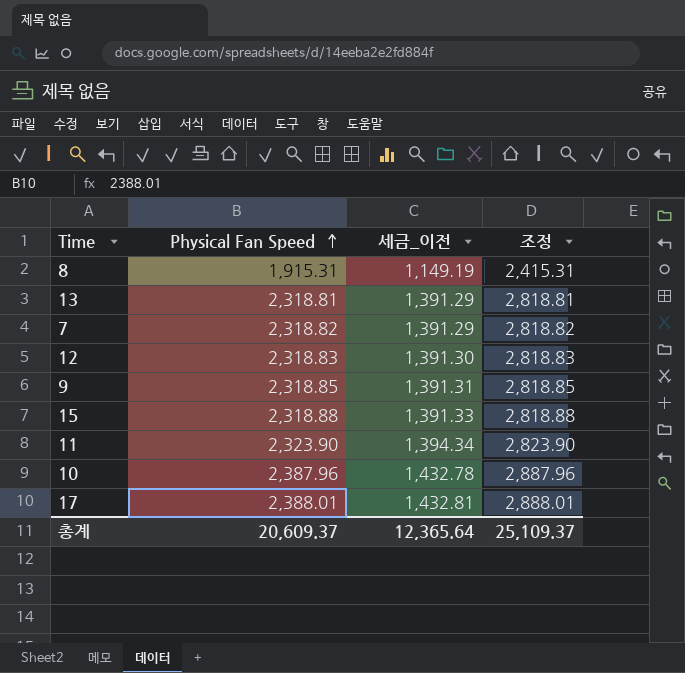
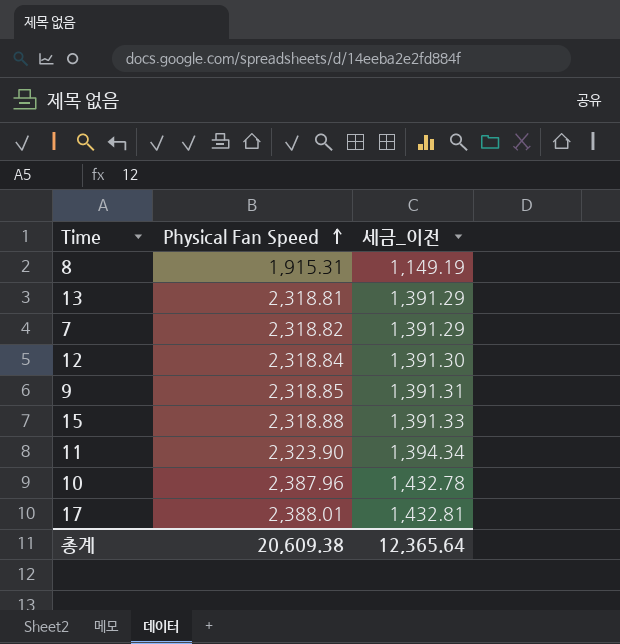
column 조정 | formula: [Physical Fan Speed] + 500 -> none
12 | Physical Fan Speed: 2,318.83 -> 2,318.84
총계 | Physical Fan Speed: 20,609.37 -> 20,609.38

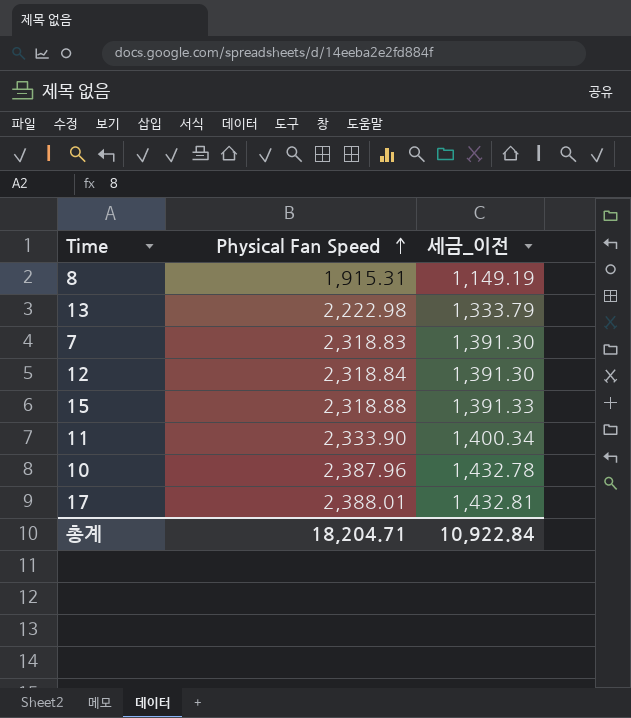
row 9: 2,318.85 | 1,391.31 -> none
13 | Physical Fan Speed: 2,318.81 -> 2,222.98
13 | 세금_이전: 1,391.29 -> 1,333.79
7 | Physical Fan Speed: 2,318.82 -> 2,318.83
7 | 세금_이전: 1,391.29 -> 1,391.30
11 | Physical Fan Speed: 2,323.90 -> 2,333.90
11 | 세금_이전: 1,394.34 -> 1,400.34
총계 | Physical Fan Speed: 20,609.38 -> 18,204.71
총계 | 세금_이전: 12,365.64 -> 10,922.84

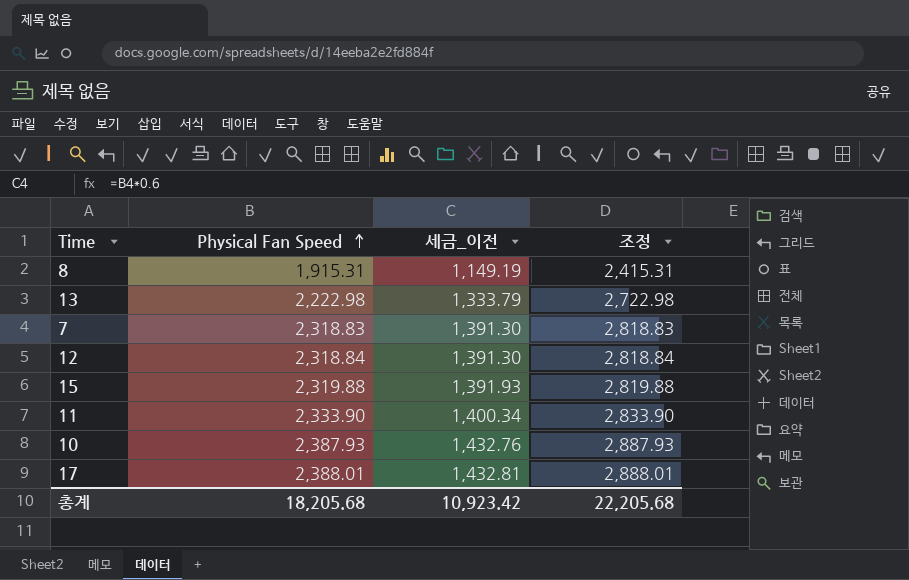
column 조정 | formula: none -> [Physical Fan Speed] + 500
15 | Physical Fan Speed: 2,318.88 -> 2,319.88
15 | 세금_이전: 1,391.33 -> 1,391.93
10 | Physical Fan Speed: 2,387.96 -> 2,387.93
10 | 세금_이전: 1,432.78 -> 1,432.76
총계 | Physical Fan Speed: 18,204.71 -> 18,205.68
총계 | 세금_이전: 10,922.84 -> 10,923.42

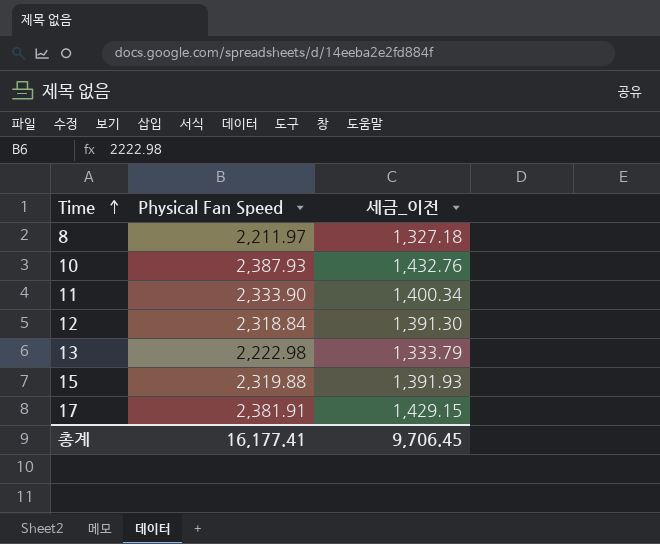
row order: Physical Fan Speed ascending -> Time ascending
column 조정 | formula: [Physical Fan Speed] + 500 -> none
row 7: 2,318.83 | 1,391.30 | 2,818.83 -> none
8 | Physical Fan Speed: 1,915.31 -> 2,211.97
8 | 세금_이전: 1,149.19 -> 1,327.18
17 | Physical Fan Speed: 2,388.01 -> 2,381.91
17 | 세금_이전: 1,432.81 -> 1,429.15
총계 | Physical Fan Speed: 18,205.68 -> 16,177.41
총계 | 세금_이전: 10,923.42 -> 9,706.45

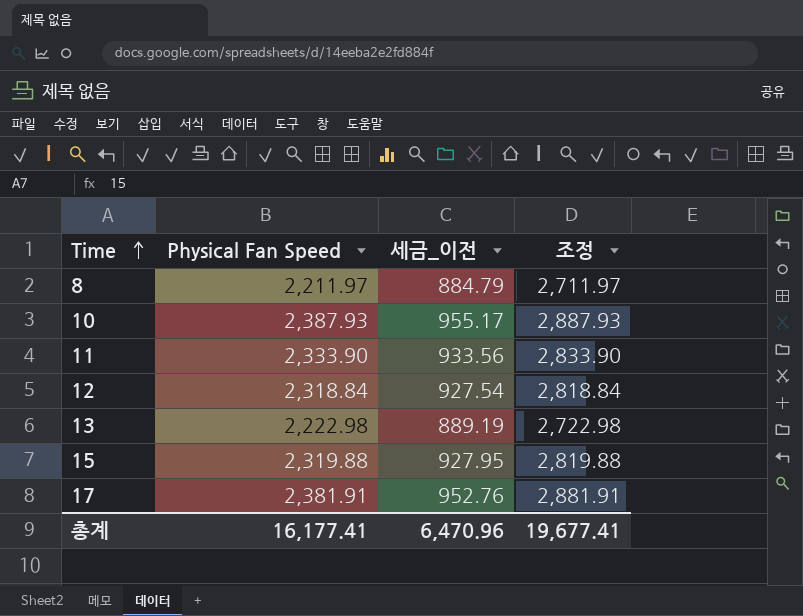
column 세금_이전 | formula: [Physical Fan Speed] * 0.6 -> [Physical Fan Speed] * 0.4
column 조정 | formula: none -> [Physical Fan Speed] + 500
총계 | 세금_이전: 9,706.45 -> 6,470.96

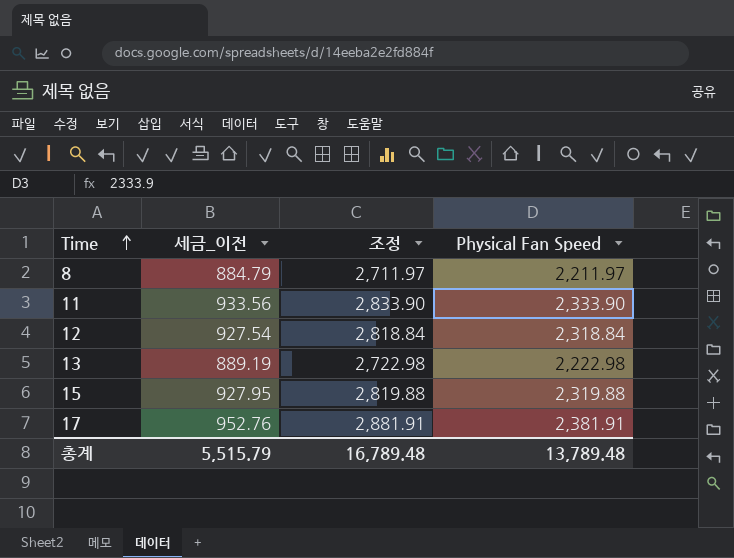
column Physical Fan Speed | position: 2 -> 4
row 10: 2,387.93 | 955.17 | 2,887.93 -> none
총계 | 세금_이전: 6,470.96 -> 5,515.79
총계 | 조정: 19,677.41 -> 16,789.48
총계 | Physical Fan Speed: 16,177.41 -> 13,789.48

